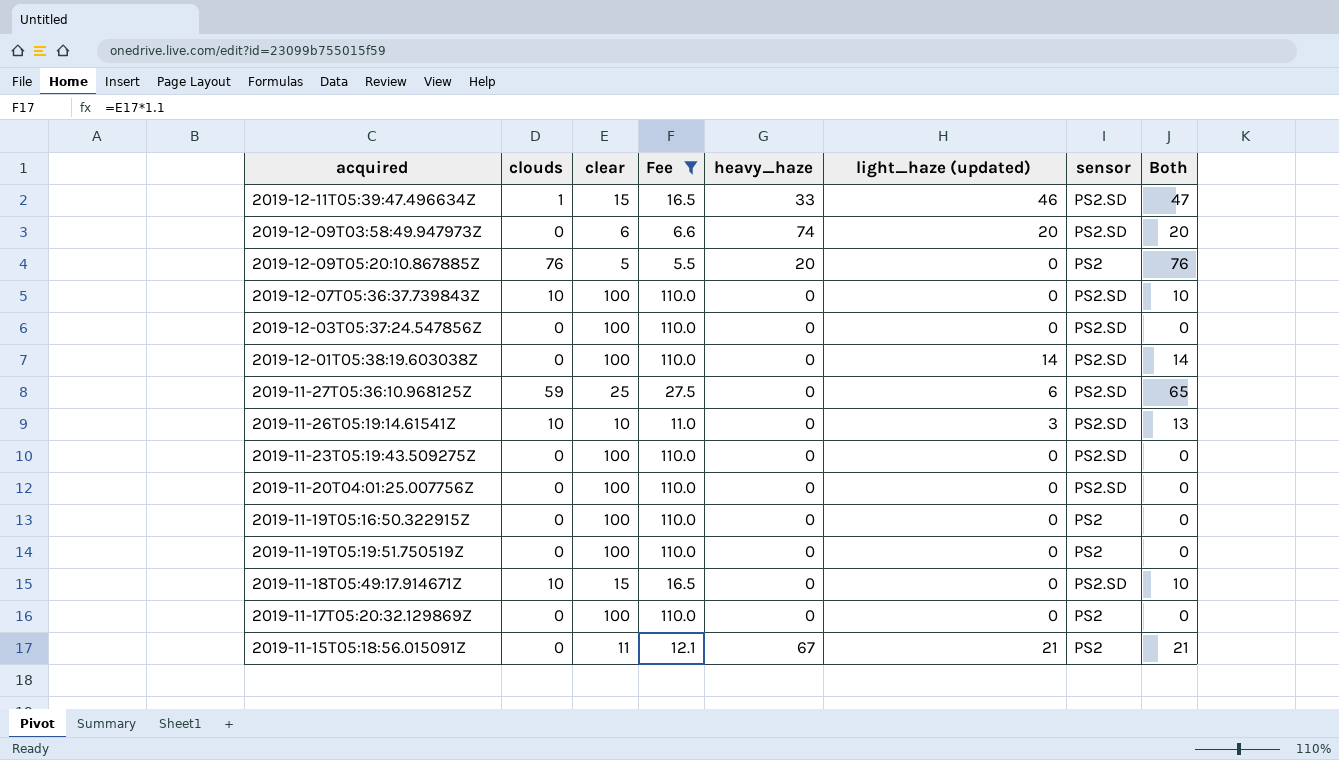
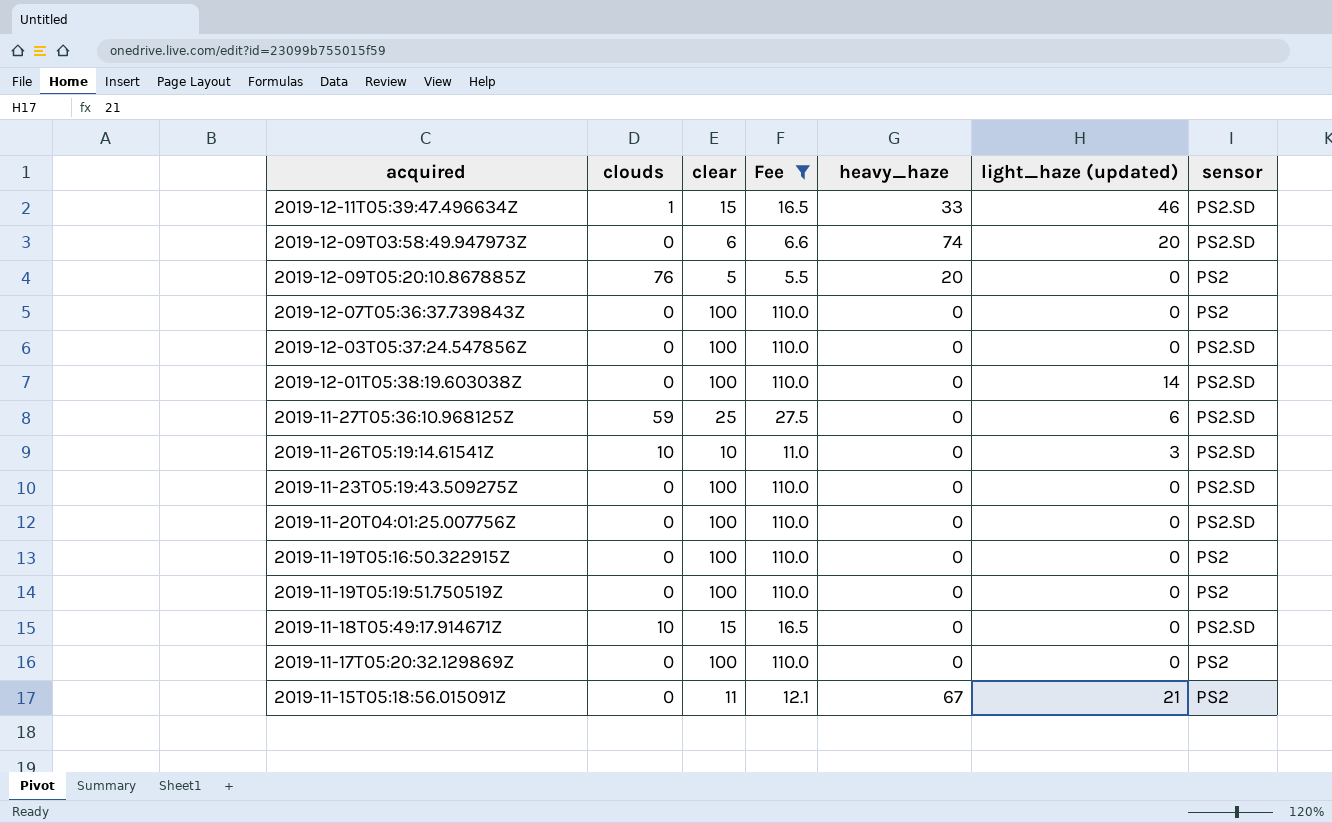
column Both | formula: [clouds] + [light_haze (updated)] -> none
2019-12-07T05:36:37.739843Z | clouds: 10 -> 0
2019-12-07T05:36:37.739843Z | sensor: PS2.SD -> PS2

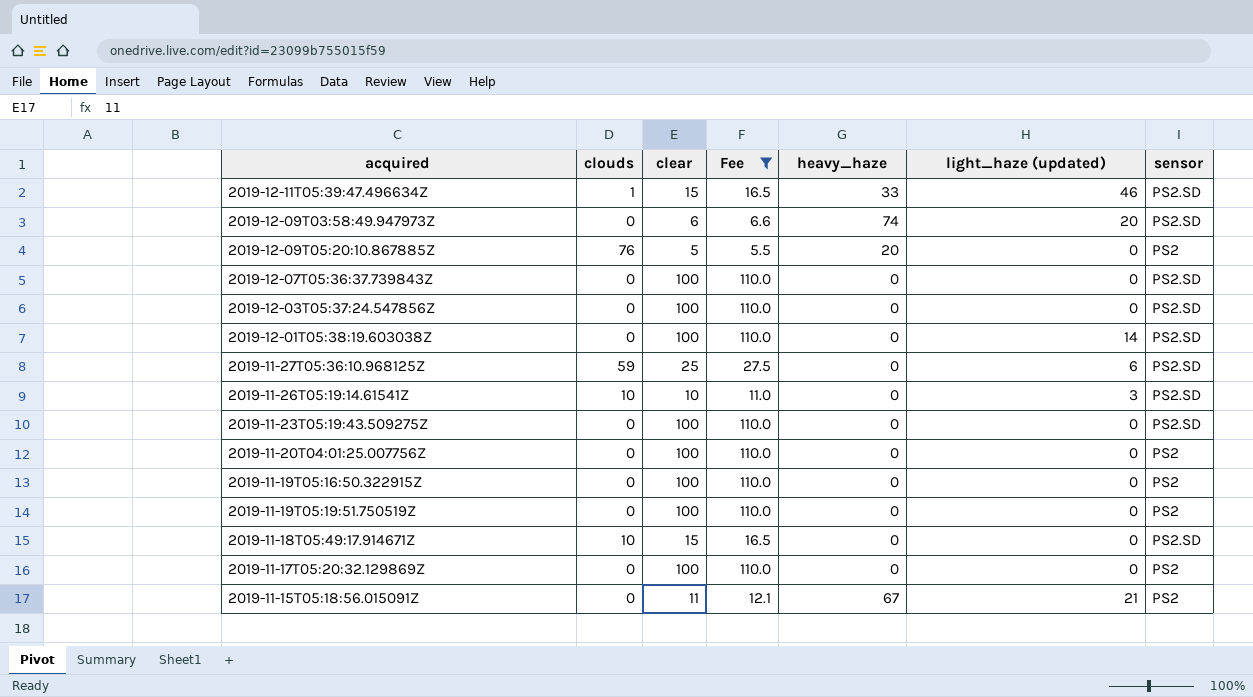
2019-12-07T05:36:37.739843Z | sensor: PS2 -> PS2.SD
2019-11-20T04:01:25.007756Z | sensor: PS2.SD -> PS2

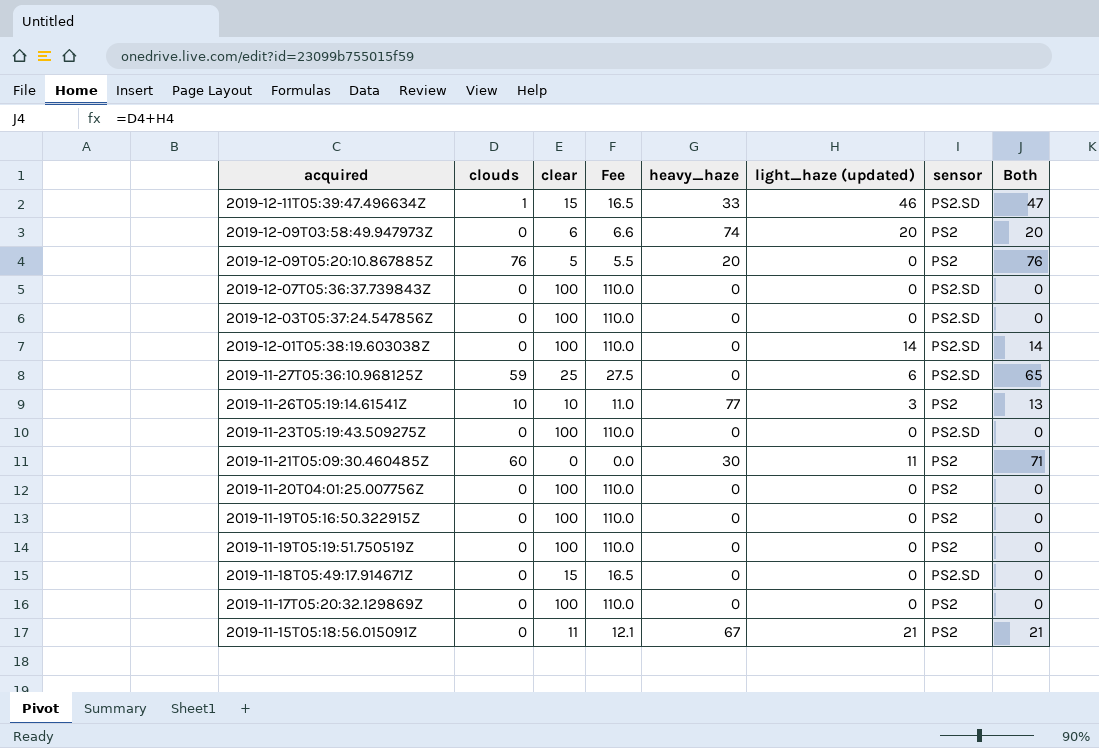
filter: Fee != 0.0 -> none
column Both | formula: none -> [clouds] + [light_haze (updated)]
2019-12-09T03:58:49.947973Z | sensor: PS2.SD -> PS2
2019-11-26T05:19:14.61541Z | heavy_haze: 0 -> 77
2019-11-26T05:19:14.61541Z | sensor: PS2.SD -> PS2
2019-11-18T05:49:17.914671Z | clouds: 10 -> 0

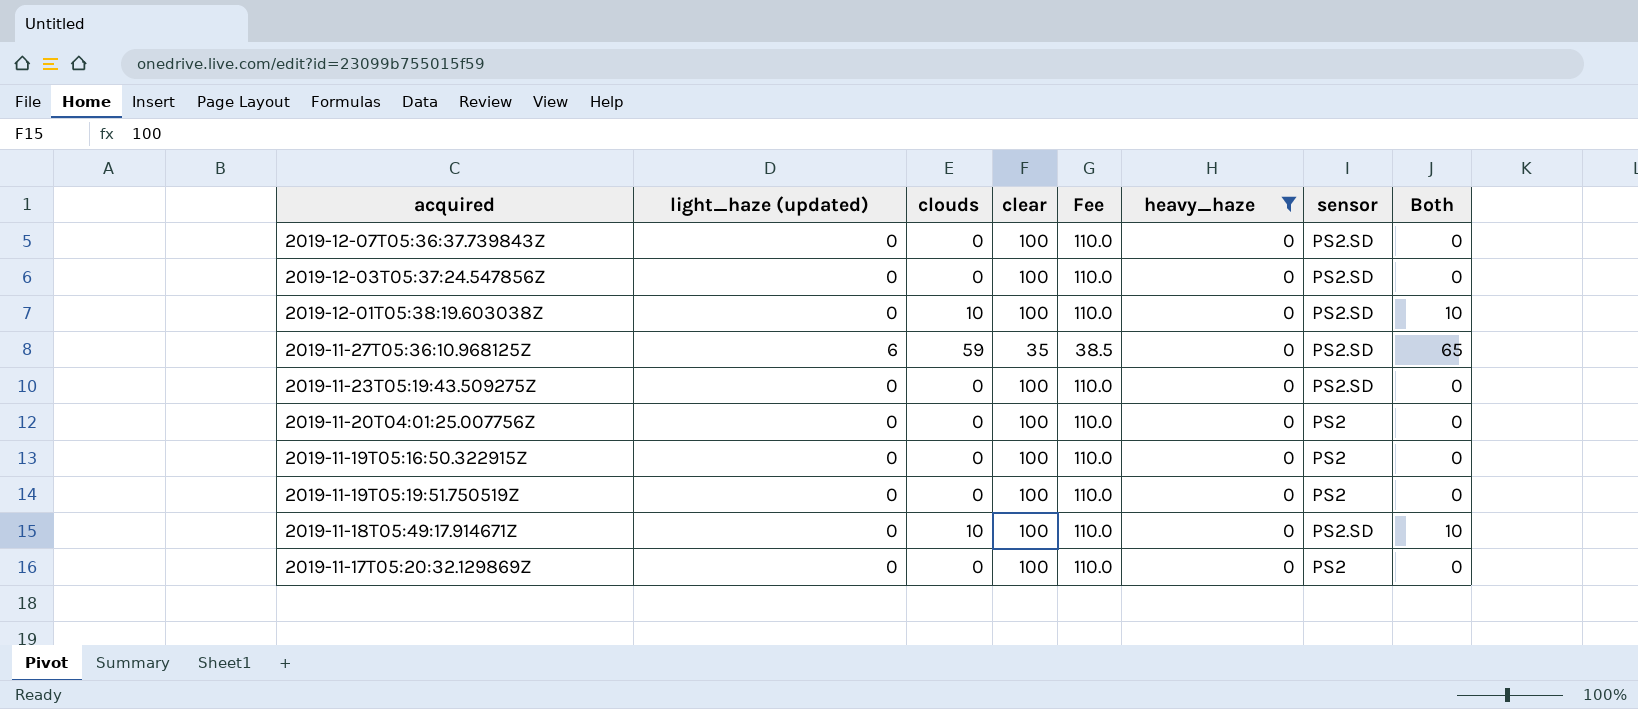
filter: none -> heavy_haze = 0
column light_haze (updated) | position: 6 -> 2
2019-12-01T05:38:19.603038Z | light_haze (updated): 14 -> 0
2019-12-01T05:38:19.603038Z | clouds: 0 -> 10
2019-12-01T05:38:19.603038Z | Both: 14 -> 10
2019-11-27T05:36:10.968125Z | clear: 25 -> 35
2019-11-27T05:36:10.968125Z | Fee: 27.5 -> 38.5
2019-11-18T05:49:17.914671Z | clouds: 0 -> 10
2019-11-18T05:49:17.914671Z | clear: 15 -> 100
2019-11-18T05:49:17.914671Z | Fee: 16.5 -> 110.0
2019-11-18T05:49:17.914671Z | Both: 0 -> 10

